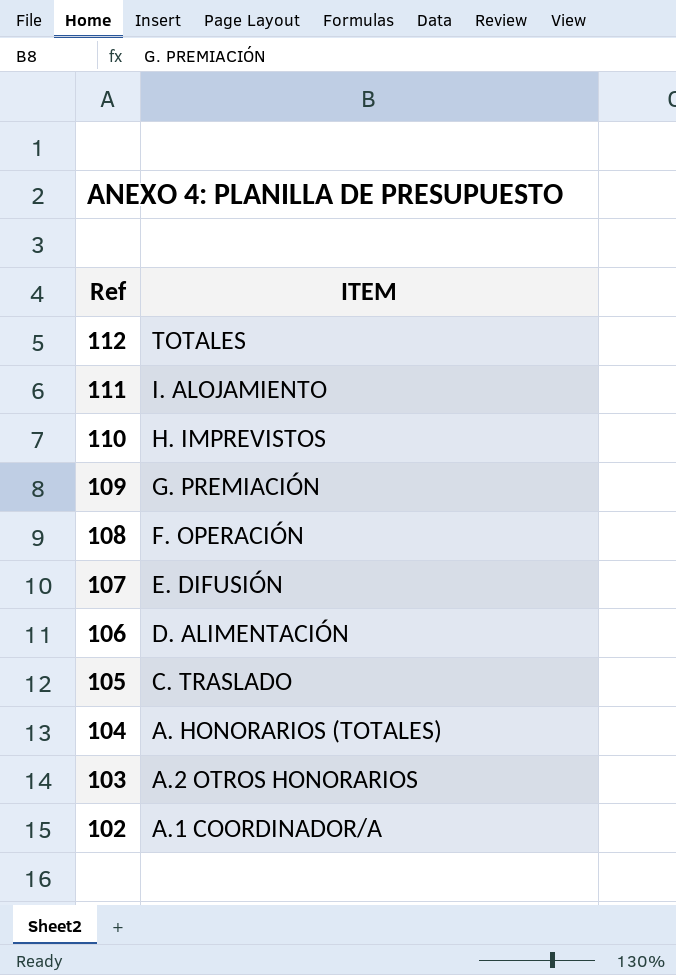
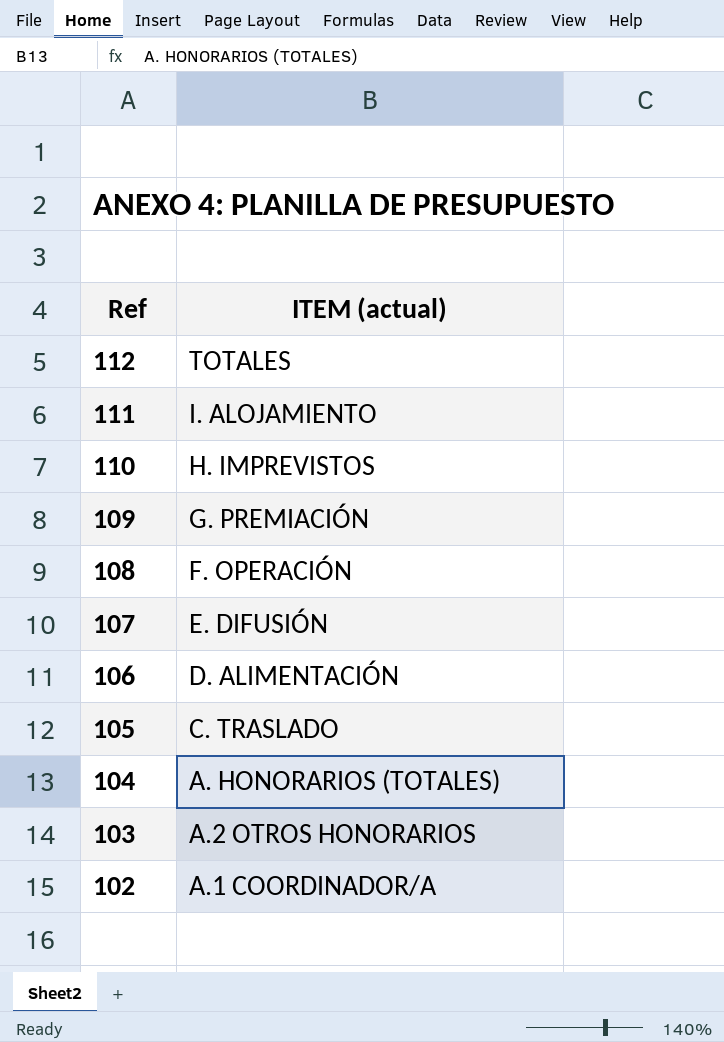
column name: ITEM -> ITEM (actual)

